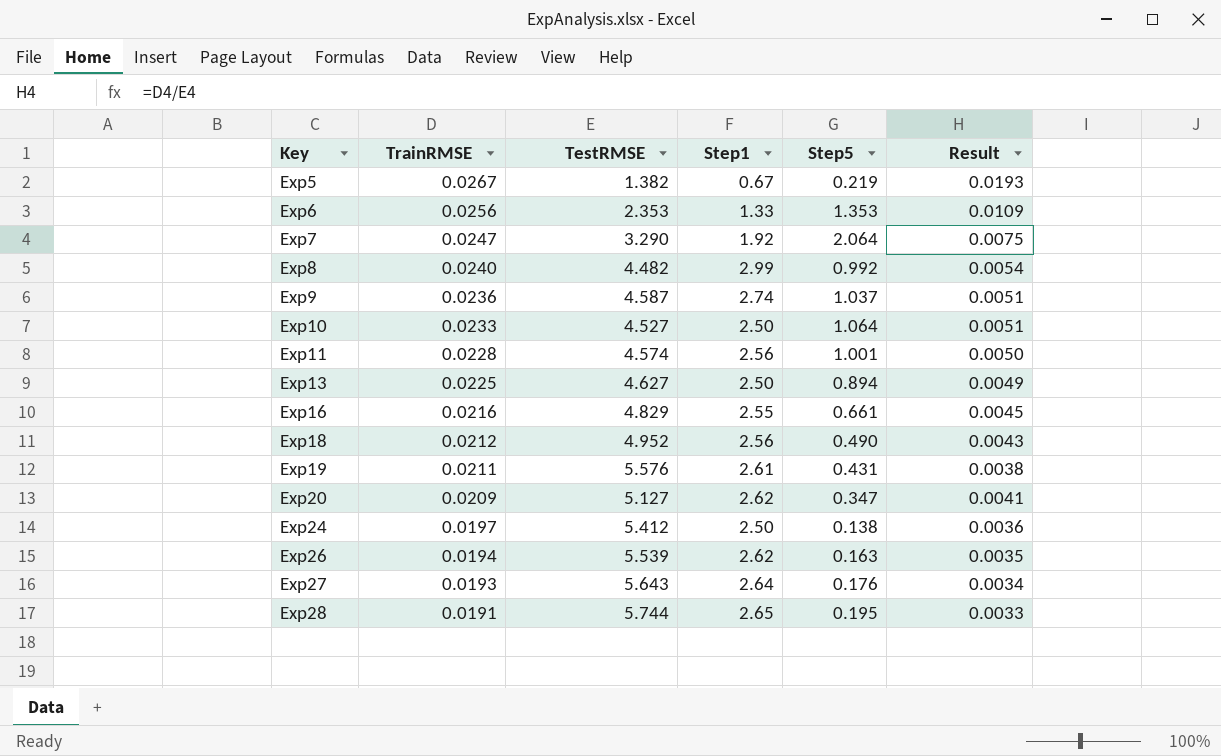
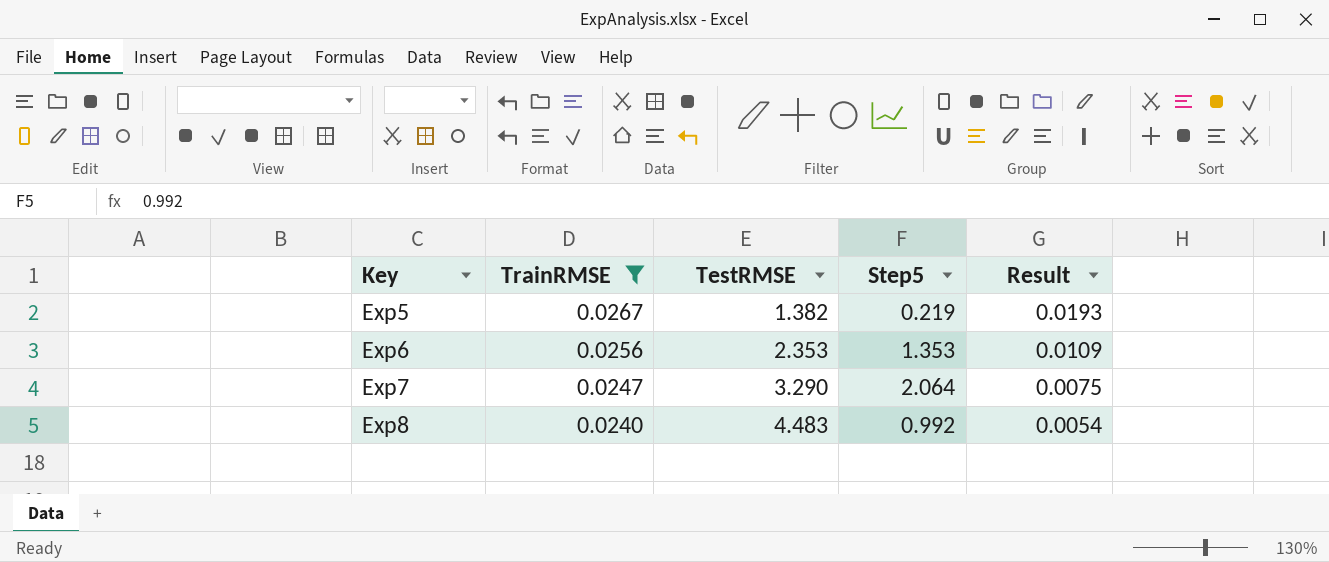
filter: none -> TrainRMSE >= 0.0240
column Step1 | position: 4 -> none
Exp8 | TestRMSE: 4.482 -> 4.483

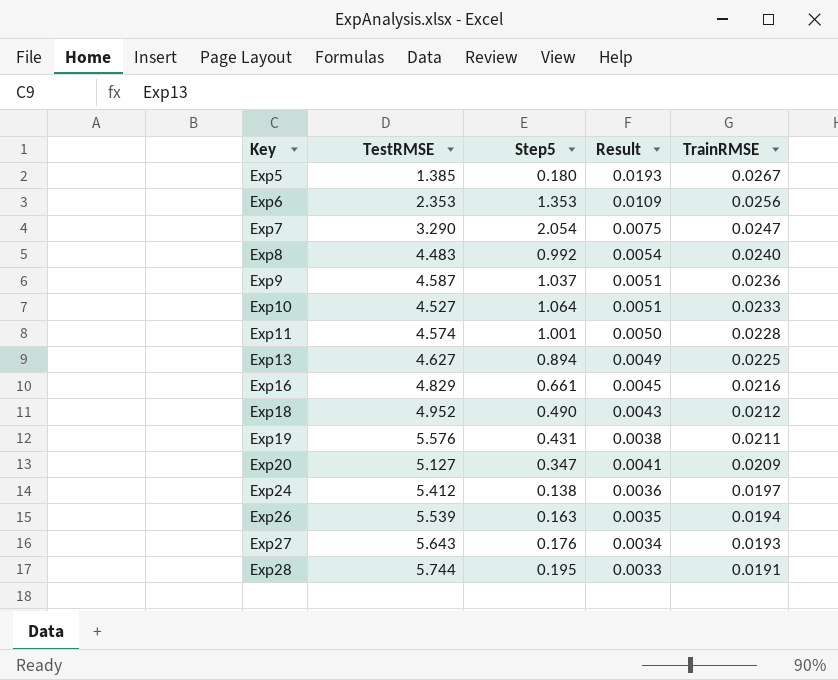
filter: TrainRMSE >= 0.0240 -> none
column TrainRMSE | position: 2 -> 5
Exp5 | TestRMSE: 1.382 -> 1.385
Exp5 | Step5: 0.219 -> 0.180
Exp7 | Step5: 2.064 -> 2.054

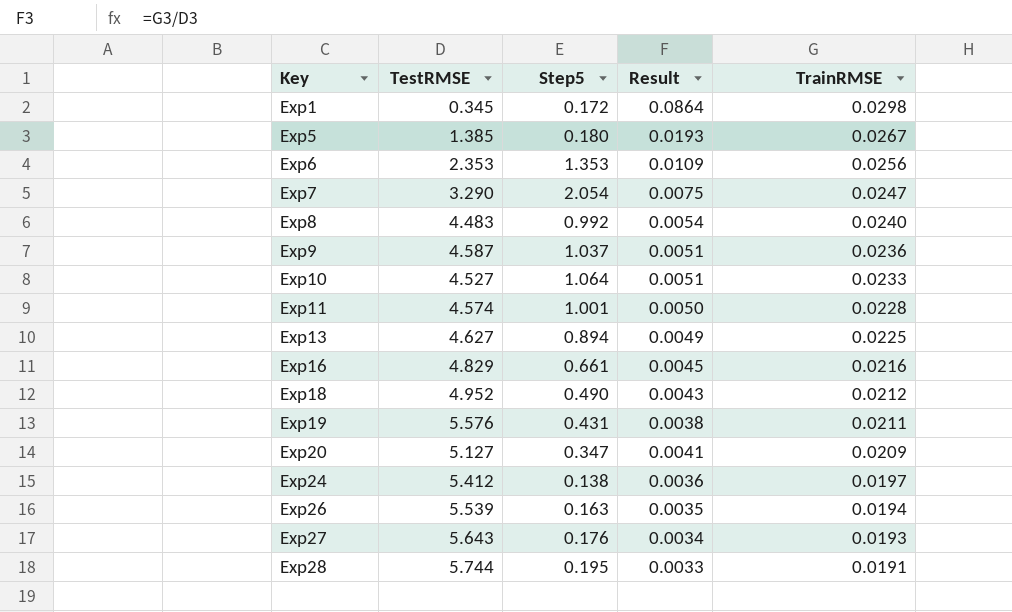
row Exp1: none -> 0.345 | 0.172 | 0.0864 | 0.0298

